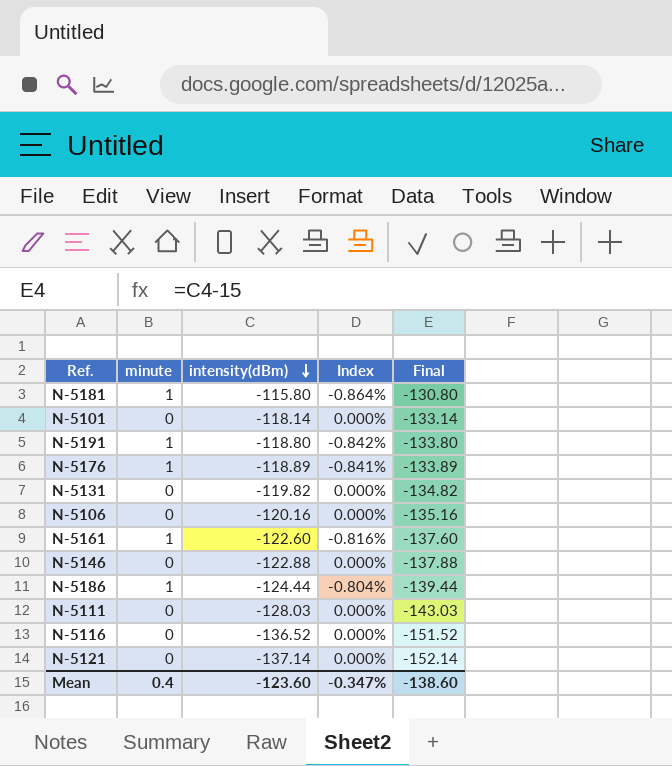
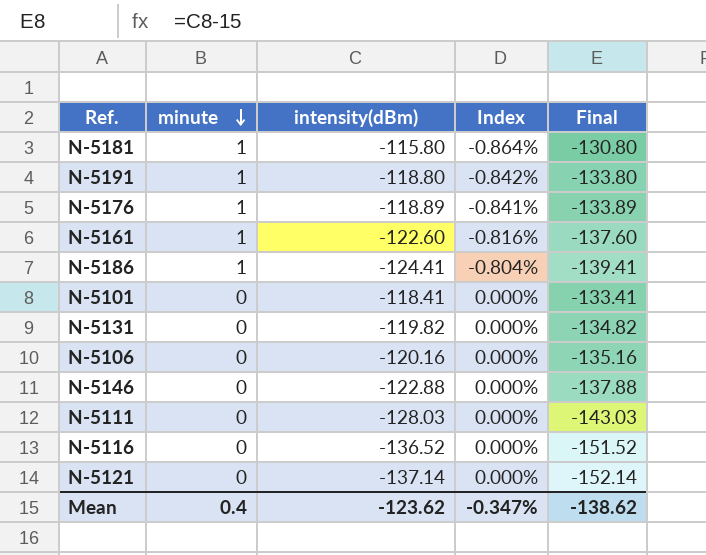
row order: intensity(dBm) descending -> minute descending
N-5186 | intensity(dBm): -124.44 -> -124.41
N-5186 | Final: -139.44 -> -139.41
N-5101 | intensity(dBm): -118.14 -> -118.41
N-5101 | Final: -133.14 -> -133.41
Mean | intensity(dBm): -123.60 -> -123.62
Mean | Final: -138.60 -> -138.62

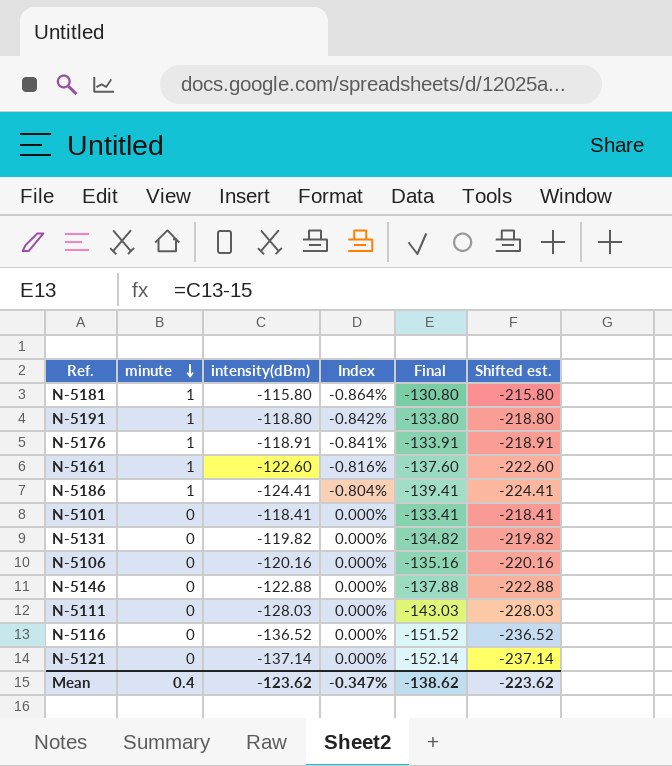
column Shifted est. | formula: none -> [intensity(dBm)] - 100
N-5176 | intensity(dBm): -118.89 -> -118.91
N-5176 | Final: -133.89 -> -133.91

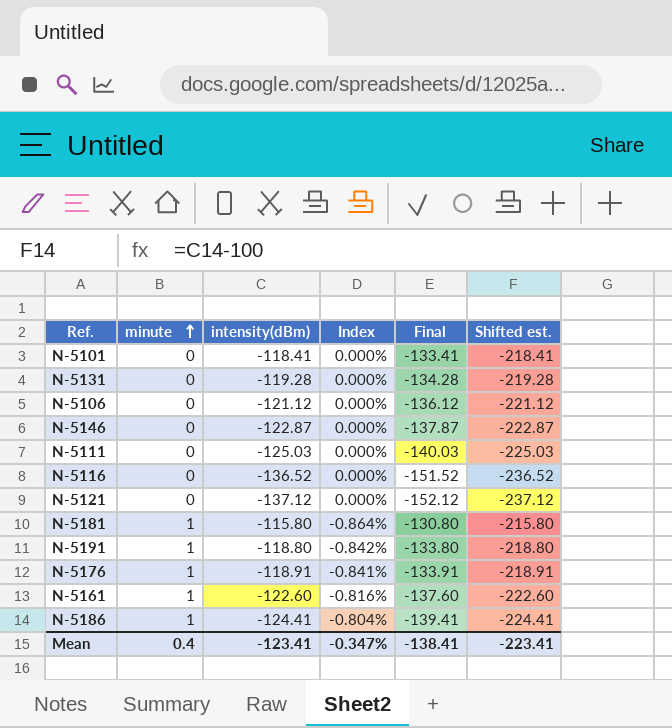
row order: minute descending -> minute ascending
N-5131 | intensity(dBm): -119.82 -> -119.28
N-5131 | Final: -134.82 -> -134.28
N-5131 | Shifted est.: -219.82 -> -219.28
N-5106 | intensity(dBm): -120.16 -> -121.12
N-5106 | Final: -135.16 -> -136.12
N-5106 | Shifted est.: -220.16 -> -221.12
N-5146 | intensity(dBm): -122.88 -> -122.87
N-5146 | Final: -137.88 -> -137.87
N-5146 | Shifted est.: -222.88 -> -222.87
N-5111 | intensity(dBm): -128.03 -> -125.03
N-5111 | Final: -143.03 -> -140.03
N-5111 | Shifted est.: -228.03 -> -225.03
N-5121 | intensity(dBm): -137.14 -> -137.12
N-5121 | Final: -152.14 -> -152.12
N-5121 | Shifted est.: -237.14 -> -237.12
Mean | intensity(dBm): -123.62 -> -123.41
Mean | Final: -138.62 -> -138.41
Mean | Shifted est.: -223.62 -> -223.41

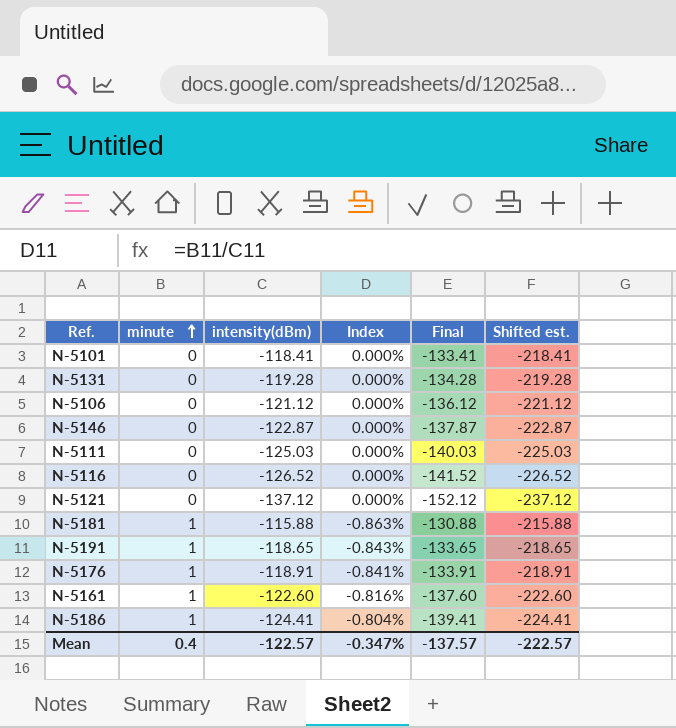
N-5116 | intensity(dBm): -136.52 -> -126.52
N-5116 | Final: -151.52 -> -141.52
N-5116 | Shifted est.: -236.52 -> -226.52
N-5181 | intensity(dBm): -115.80 -> -115.88
N-5181 | Index: -0.864% -> -0.863%
N-5181 | Final: -130.80 -> -130.88
N-5181 | Shifted est.: -215.80 -> -215.88
N-5191 | intensity(dBm): -118.80 -> -118.65
N-5191 | Index: -0.842% -> -0.843%
N-5191 | Final: -133.80 -> -133.65
N-5191 | Shifted est.: -218.80 -> -218.65
Mean | intensity(dBm): -123.41 -> -122.57
Mean | Final: -138.41 -> -137.57
Mean | Shifted est.: -223.41 -> -222.57

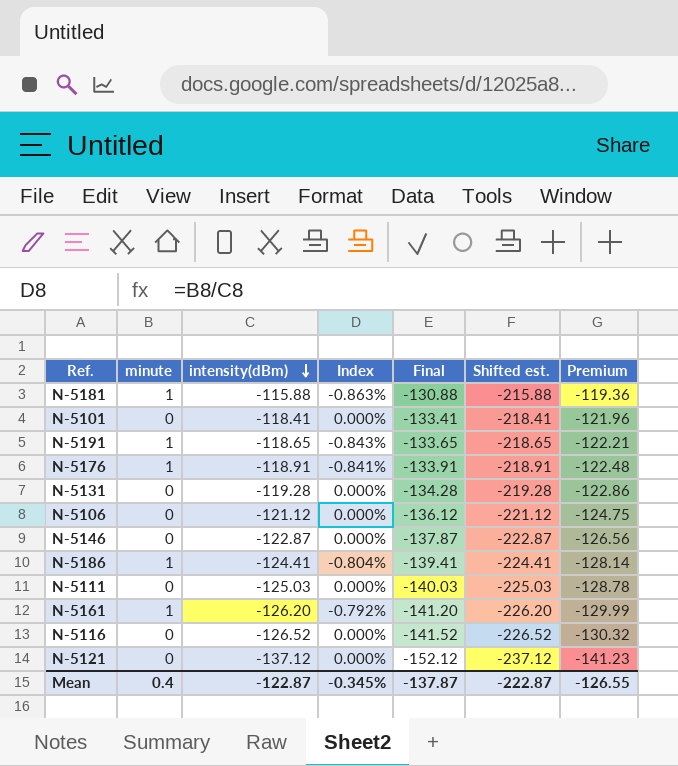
row order: minute ascending -> intensity(dBm) descending
column Premium | formula: none -> [intensity(dBm)] * 1.03
N-5161 | intensity(dBm): -122.60 -> -126.20
N-5161 | Index: -0.816% -> -0.792%
N-5161 | Final: -137.60 -> -141.20
N-5161 | Shifted est.: -222.60 -> -226.20
Mean | intensity(dBm): -122.57 -> -122.87
Mean | Index: -0.347% -> -0.345%
Mean | Final: -137.57 -> -137.87
Mean | Shifted est.: -222.57 -> -222.87

